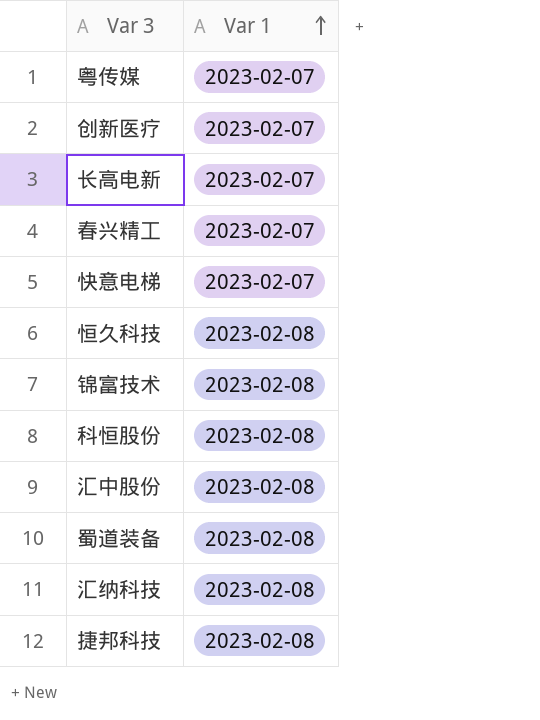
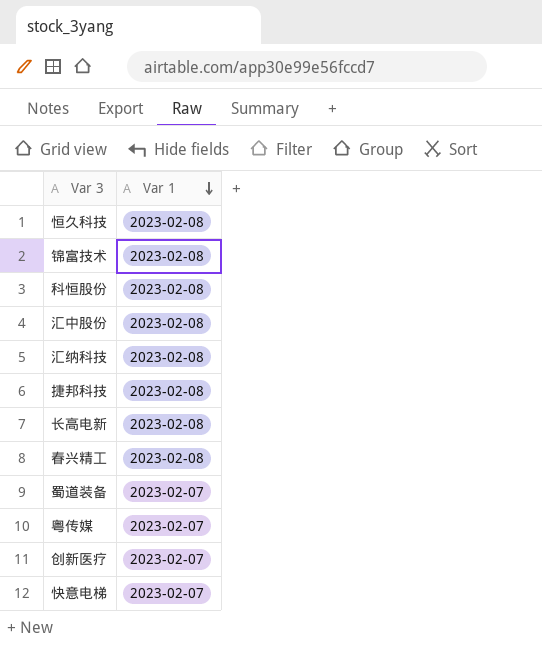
row order: Var 1 ascending -> Var 1 descending
长高电新 | Var 1: 2023-02-07 -> 2023-02-08
春兴精工 | Var 1: 2023-02-07 -> 2023-02-08
蜀道装备 | Var 1: 2023-02-08 -> 2023-02-07

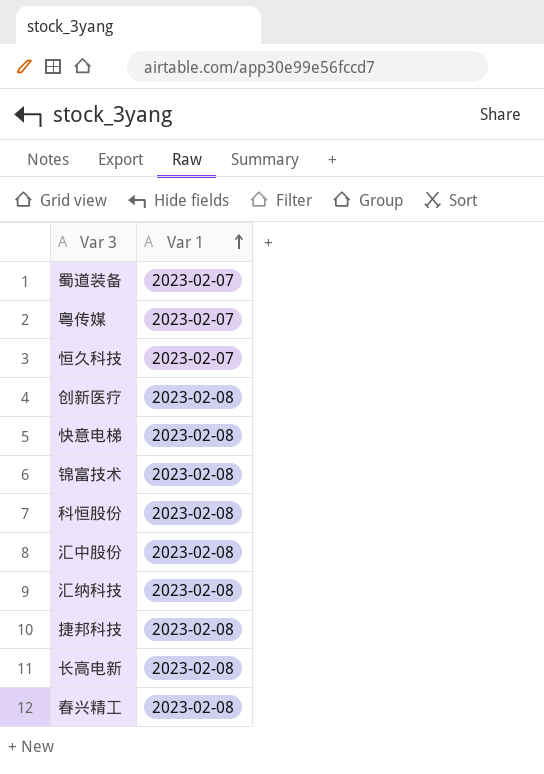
row order: Var 1 descending -> Var 1 ascending
恒久科技 | Var 1: 2023-02-08 -> 2023-02-07
创新医疗 | Var 1: 2023-02-07 -> 2023-02-08
快意电梯 | Var 1: 2023-02-07 -> 2023-02-08

